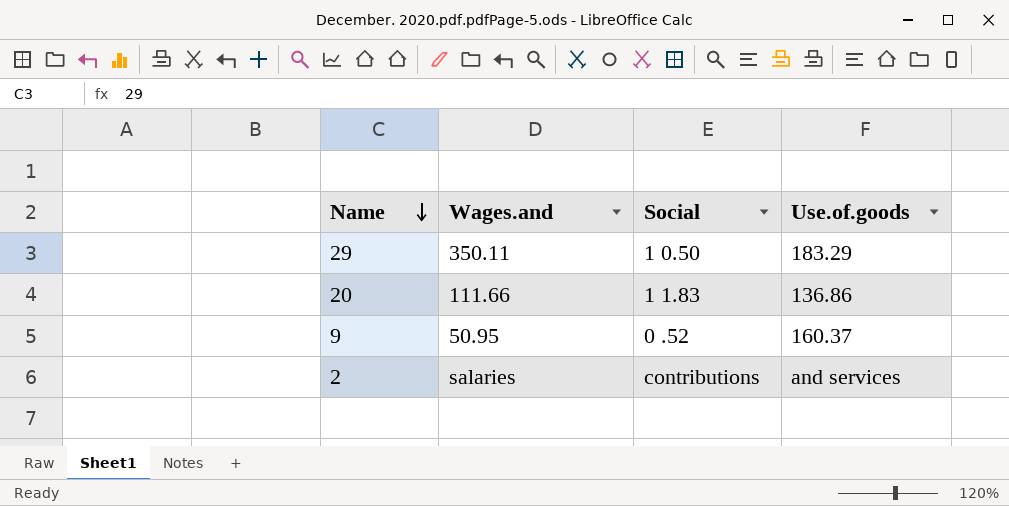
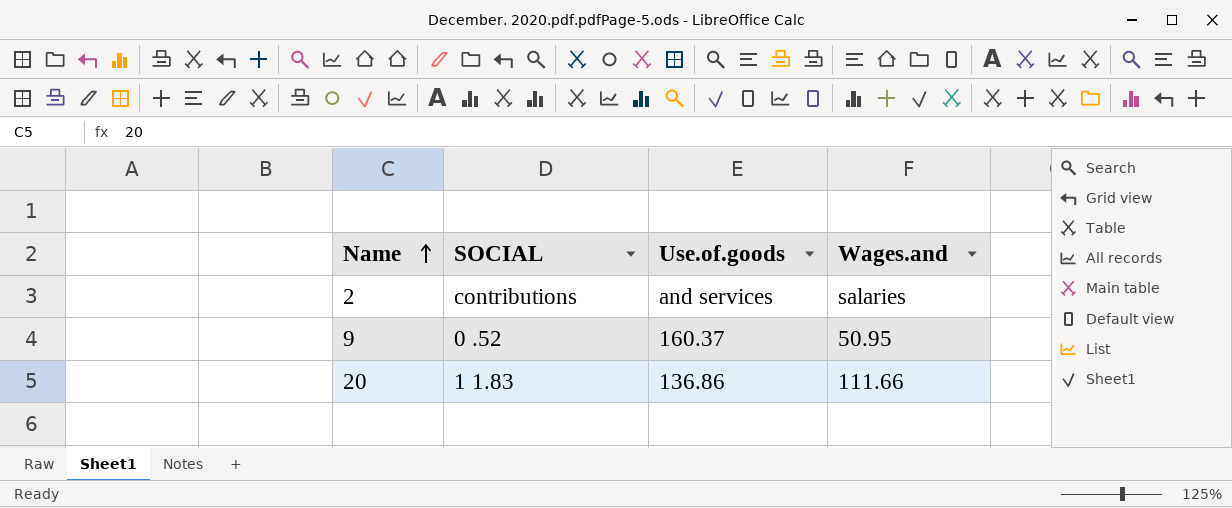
row order: Name descending -> Name ascending
column name: Social -> SOCIAL
column Wages.and | position: 2 -> 4
row 29: 350.11 | 1 0.50 | 183.29 -> none

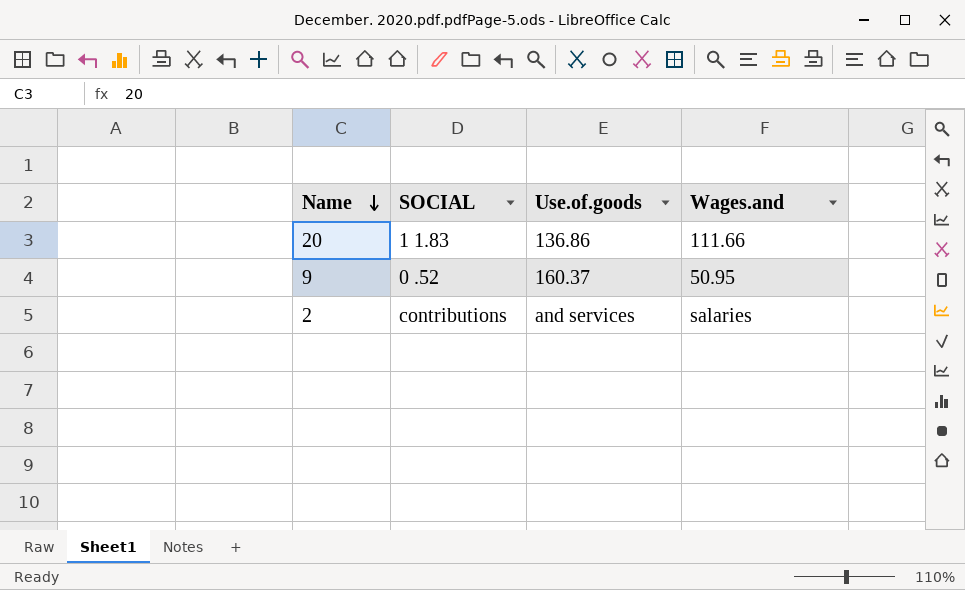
row order: Name ascending -> Name descending

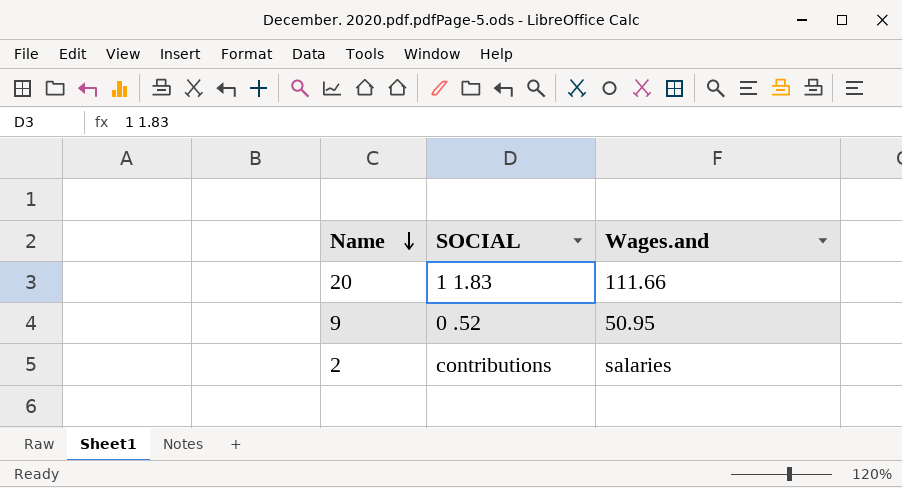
column Use.of.goods | position: 3 -> none

